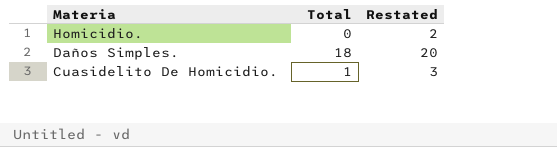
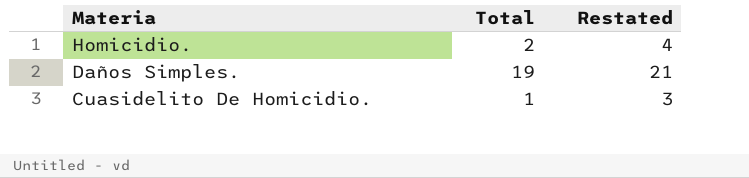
Homicidio. | Total: 0 -> 2
Homicidio. | Restated: 2 -> 4
Daños Simples. | Total: 18 -> 19
Daños Simples. | Restated: 20 -> 21

